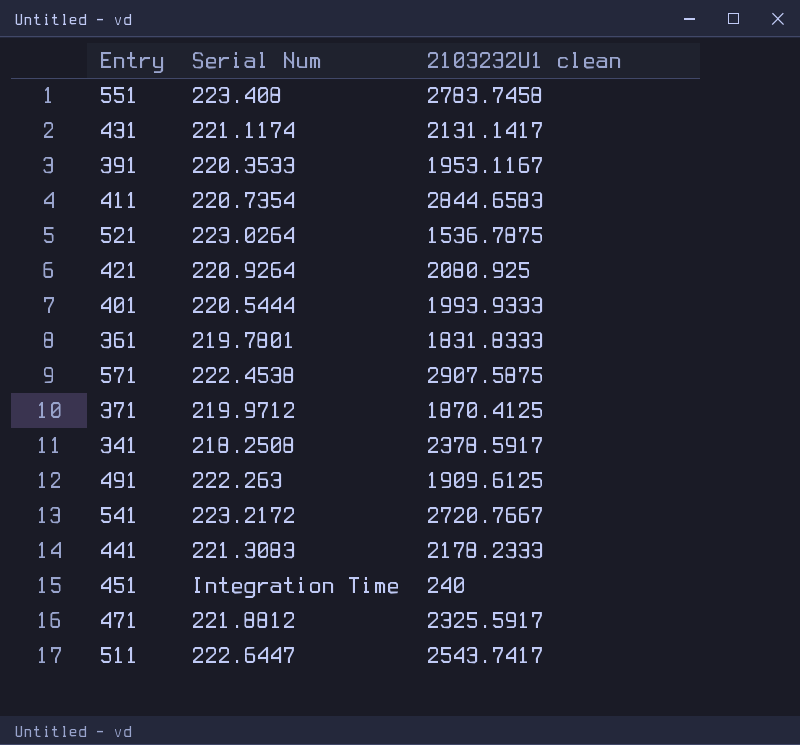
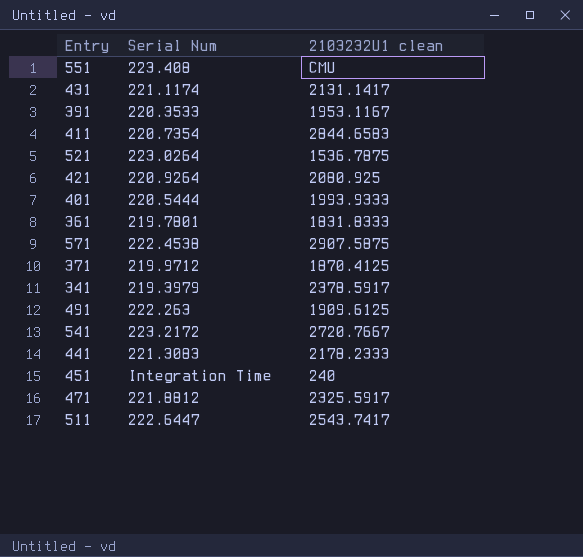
551 | 2103232U1 clean: 2783.7458 -> CMU
341 | Serial Num: 218.2508 -> 219.3979

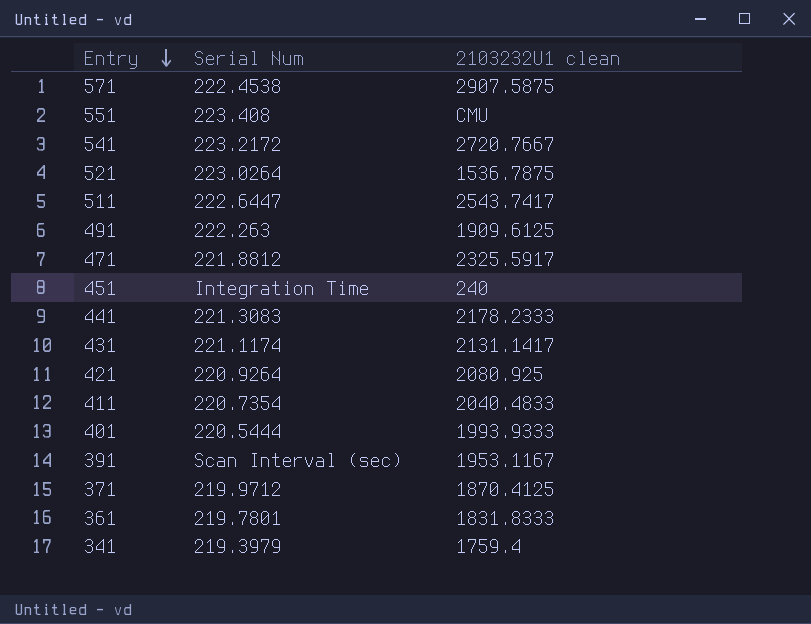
row order: none -> Entry descending
411 | 2103232U1 clean: 2844.6583 -> 2040.4833
391 | Serial Num: 220.3533 -> Scan Interval (sec)
341 | 2103232U1 clean: 2378.5917 -> 1759.4

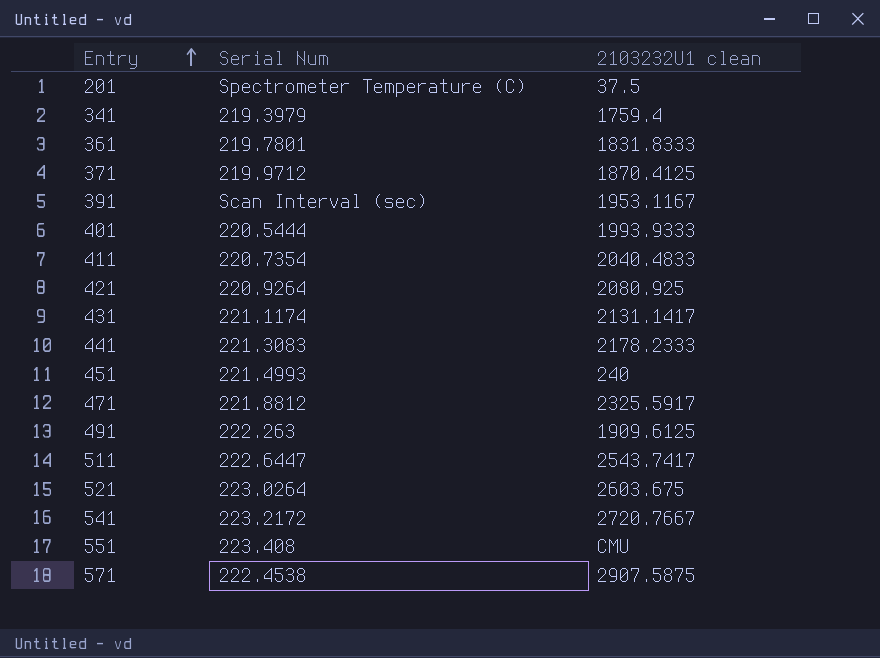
row order: Entry descending -> Entry ascending
row 201: none -> Spectrometer Temperature (C) | 37.5
451 | Serial Num: Integration Time -> 221.4993
521 | 2103232U1 clean: 1536.7875 -> 2603.675

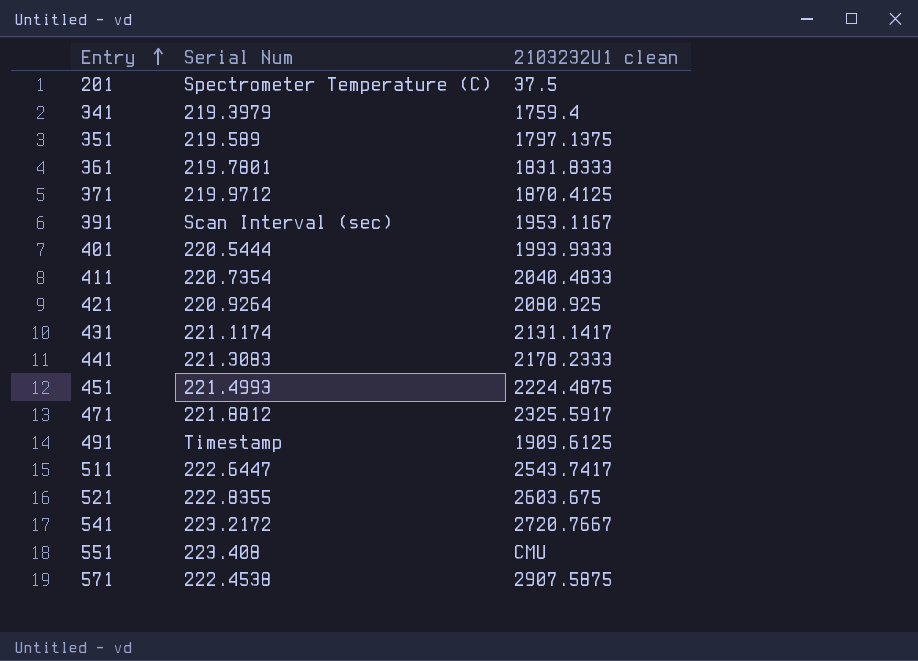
row 351: none -> 219.589 | 1797.1375
451 | 2103232U1 clean: 240 -> 2224.4875
491 | Serial Num: 222.263 -> Timestamp
521 | Serial Num: 223.0264 -> 222.8355

